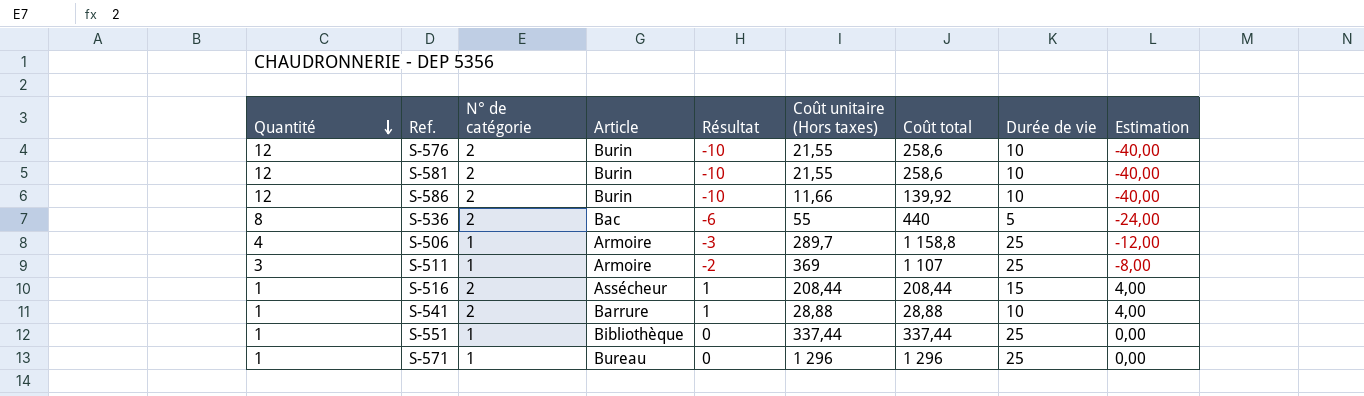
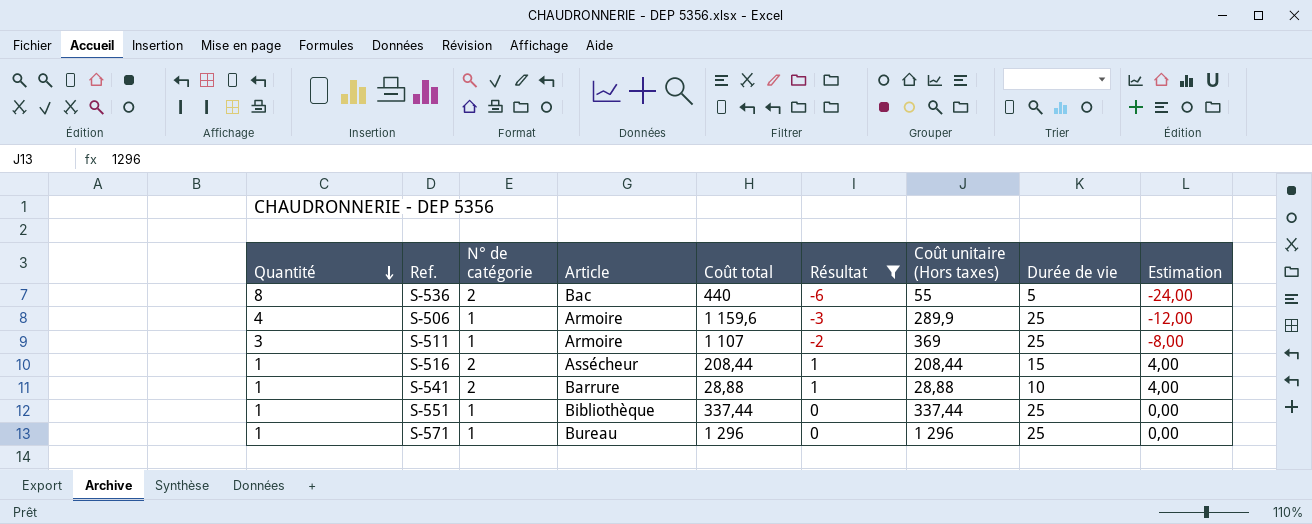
filter: none -> Résultat != -10
column Coût total | position: 7 -> 5
S-506 | Coût total: 1 158,8 -> 1 159,6
S-506 | Coût unitaire (Hors taxes): 289,7 -> 289,9

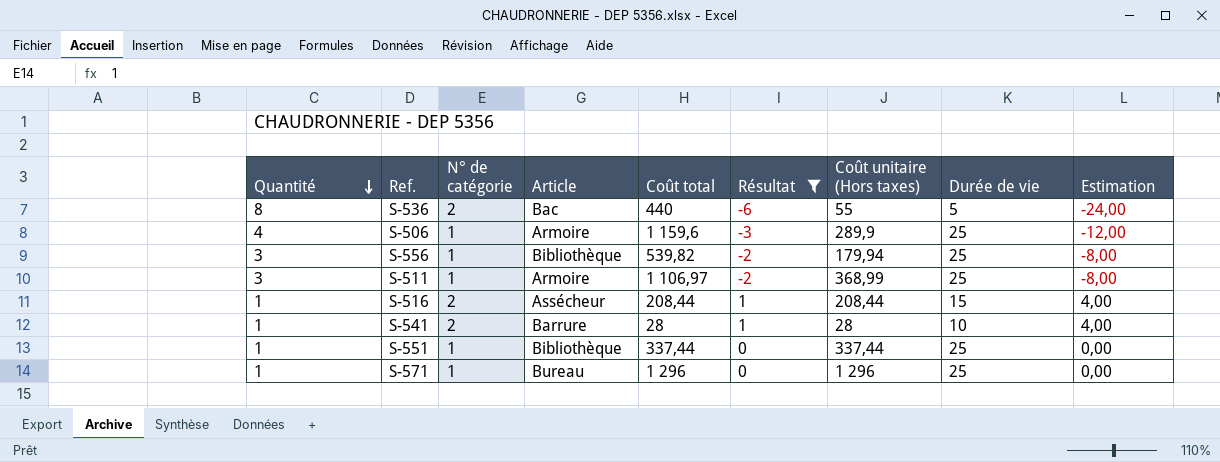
row S-556: none -> 3 | 1 | Bibliothèque | 539,82 | -2 | 179,94 | 25 | -8,00
S-511 | Coût total: 1 107 -> 1 106,97
S-511 | Coût unitaire (Hors taxes): 369 -> 368,99
S-541 | Coût total: 28,88 -> 28
S-541 | Coût unitaire (Hors taxes): 28,88 -> 28

